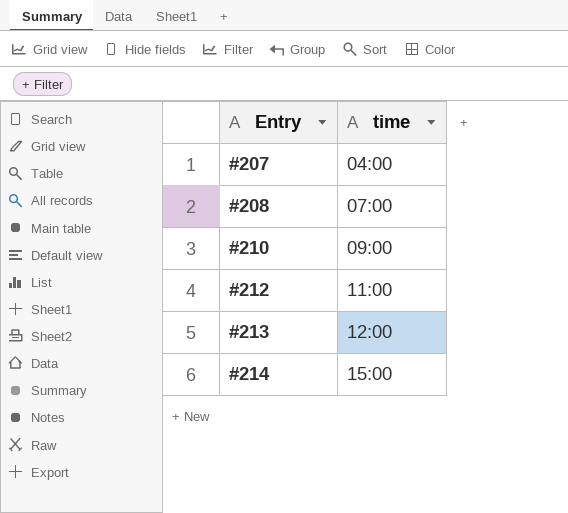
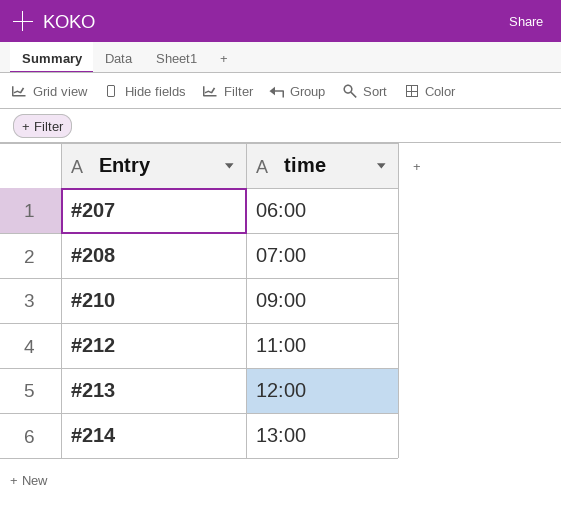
#207 | time: 04:00 -> 06:00
#214 | time: 15:00 -> 13:00

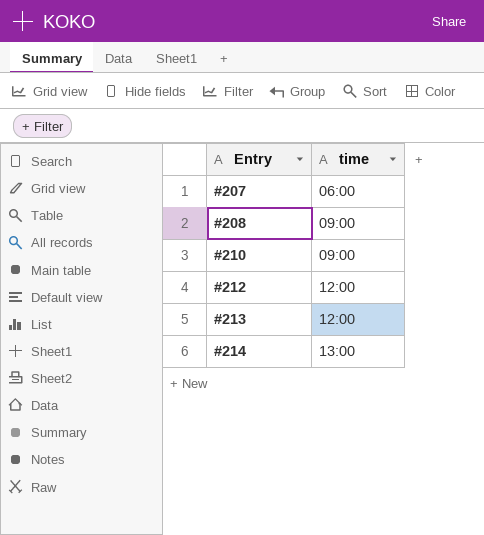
#208 | time: 07:00 -> 09:00
#212 | time: 11:00 -> 12:00

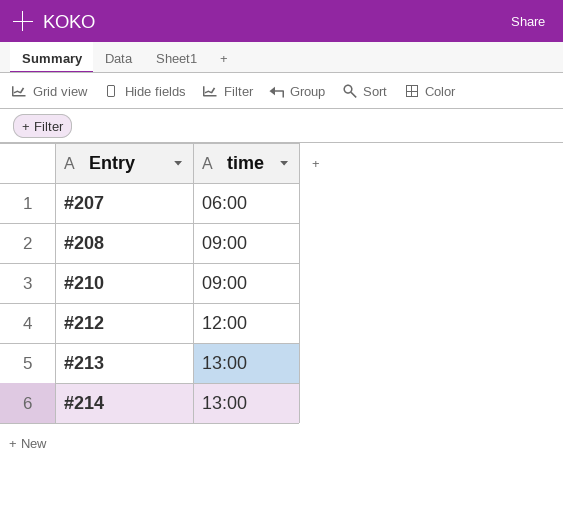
#213 | time: 12:00 -> 13:00

